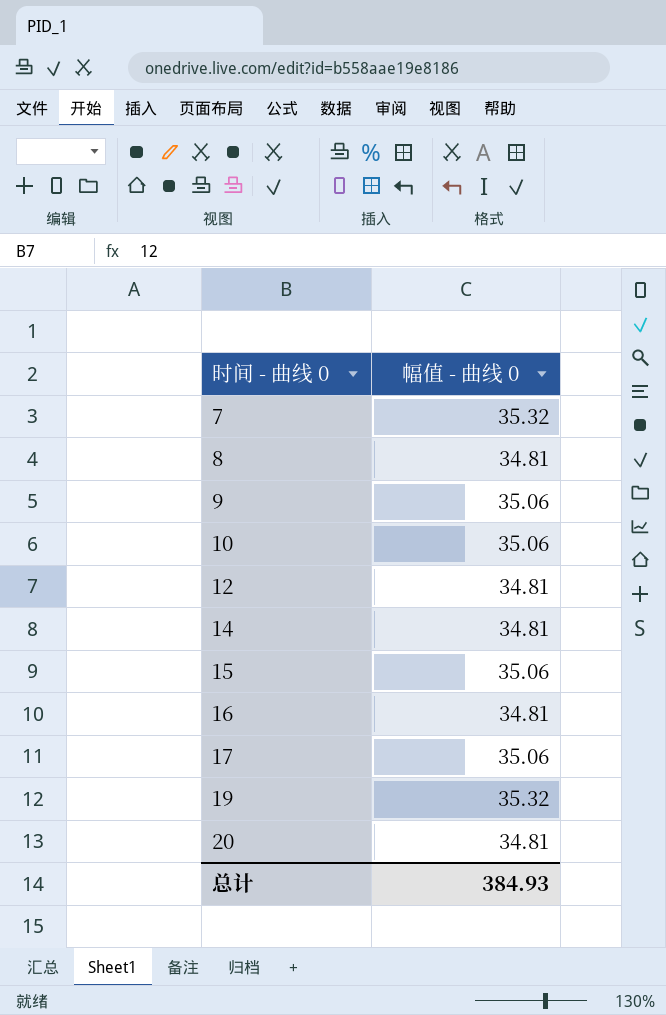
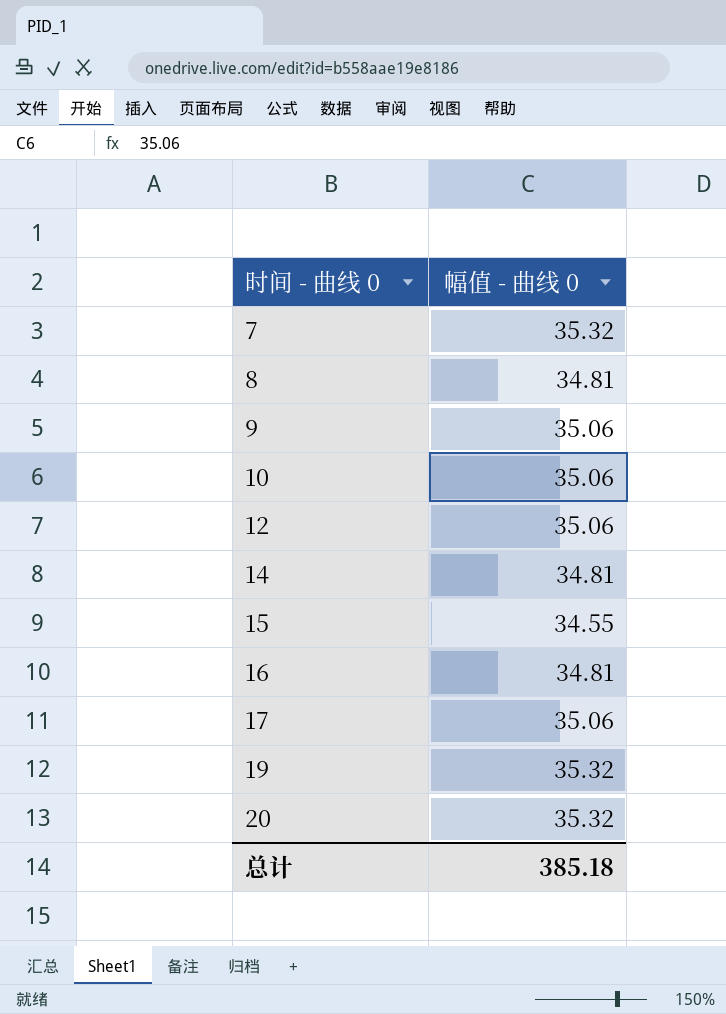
12 | 幅值 - 曲线 0: 34.81 -> 35.06
15 | 幅值 - 曲线 0: 35.06 -> 34.55
20 | 幅值 - 曲线 0: 34.81 -> 35.32
总计 | 幅值 - 曲线 0: 384.93 -> 385.18

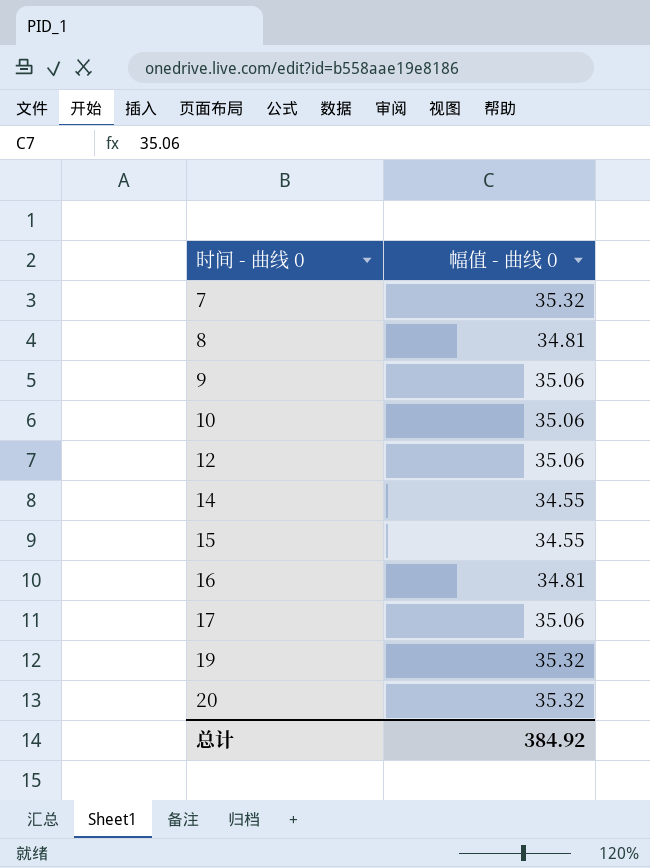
14 | 幅值 - 曲线 0: 34.81 -> 34.55
总计 | 幅值 - 曲线 0: 385.18 -> 384.92

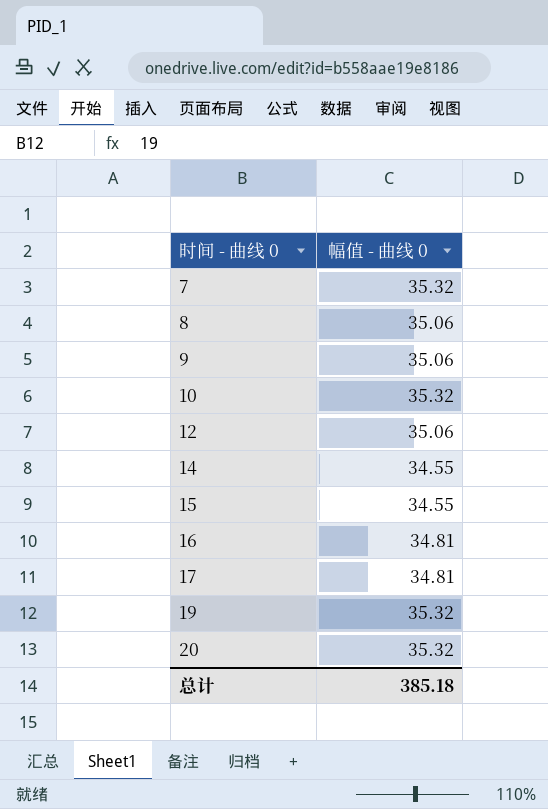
8 | 幅值 - 曲线 0: 34.81 -> 35.06
10 | 幅值 - 曲线 0: 35.06 -> 35.32
17 | 幅值 - 曲线 0: 35.06 -> 34.81
总计 | 幅值 - 曲线 0: 384.92 -> 385.18

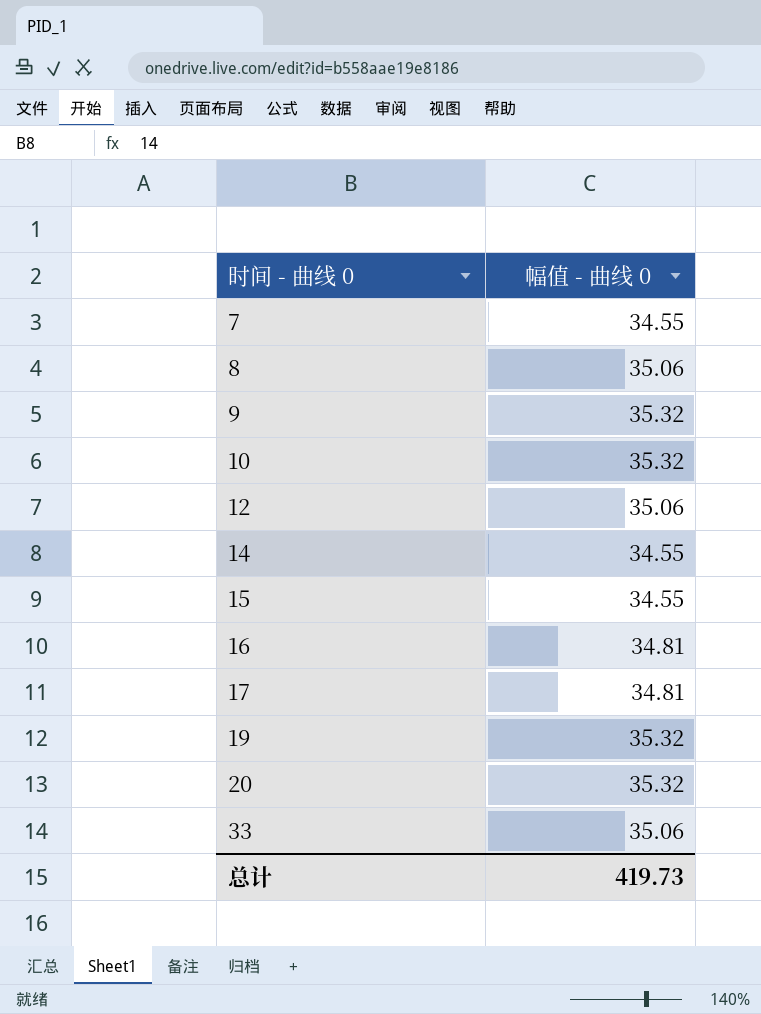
7 | 幅值 - 曲线 0: 35.32 -> 34.55
9 | 幅值 - 曲线 0: 35.06 -> 35.32
row 33: none -> 35.06
总计 | 幅值 - 曲线 0: 385.18 -> 419.73

